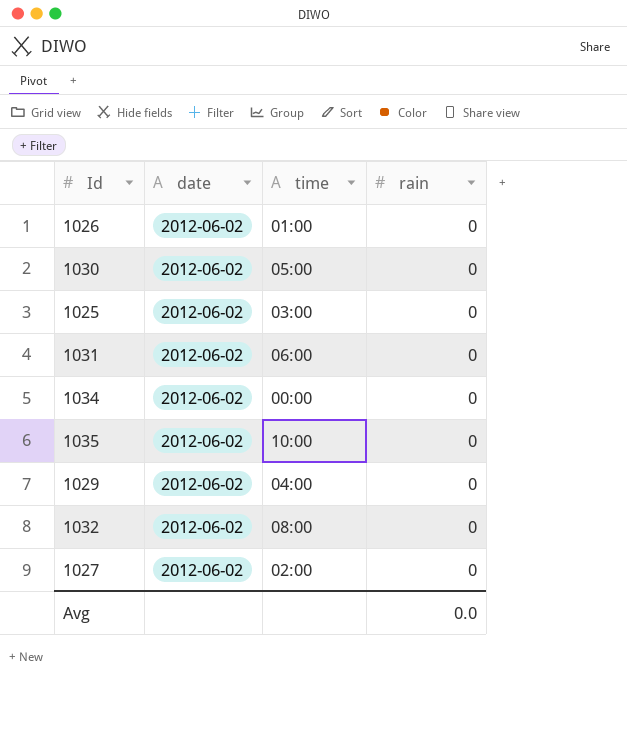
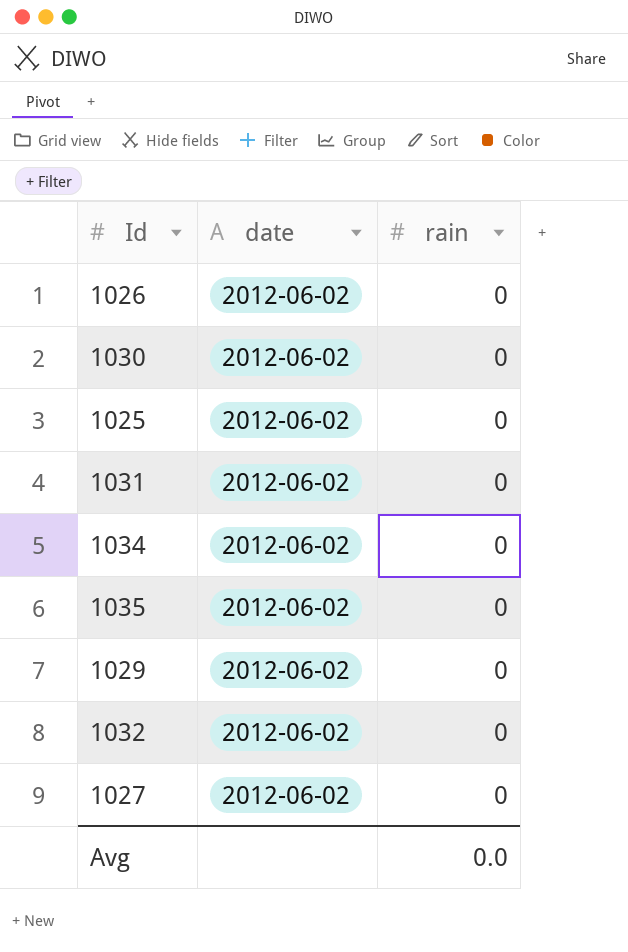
column time | position: 3 -> none

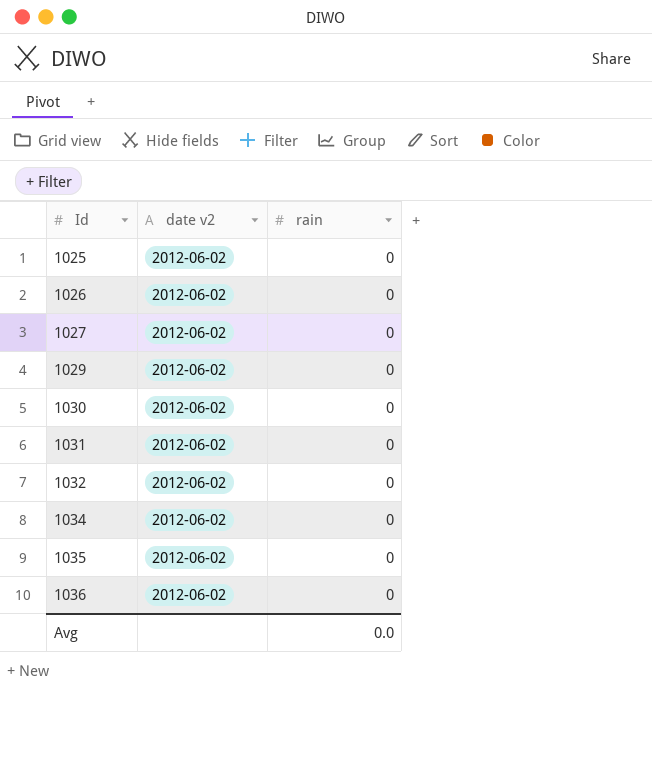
row order: none -> Id ascending
column name: date -> date v2
row 1036: none -> 2012-06-02 | 0

